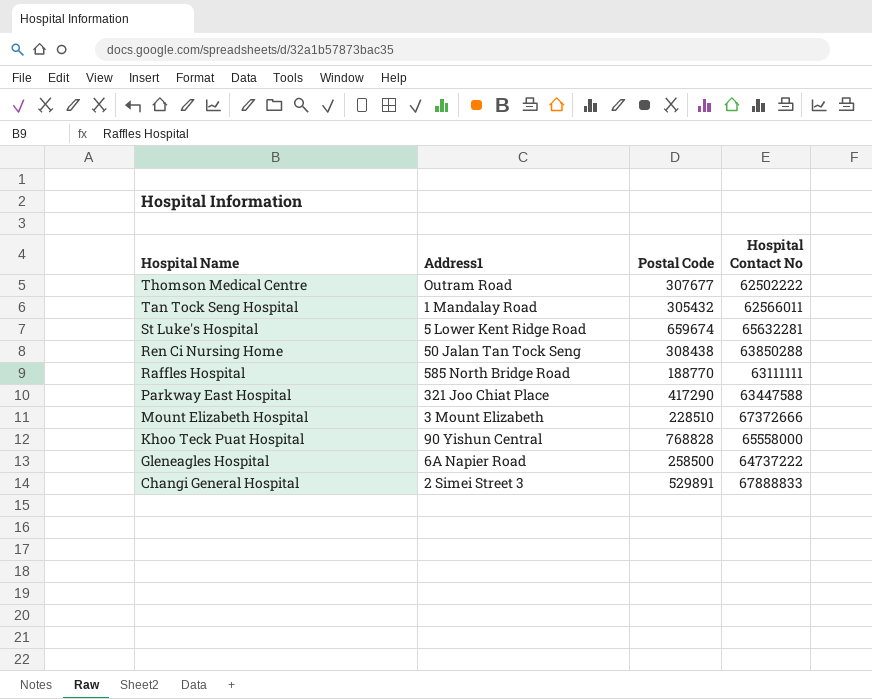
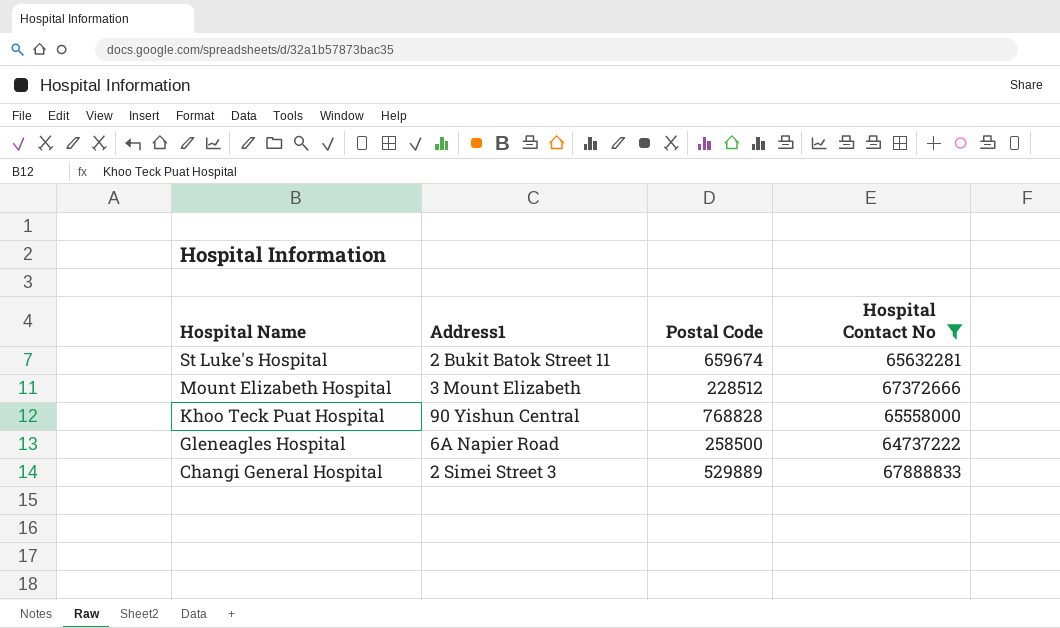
filter: none -> Hospital Contact No >= 64737222
St Luke's Hospital | Address1: 5 Lower Kent Ridge Road -> 2 Bukit Batok Street 11
Mount Elizabeth Hospital | Postal Code: 228510 -> 228512
Changi General Hospital | Postal Code: 529891 -> 529889

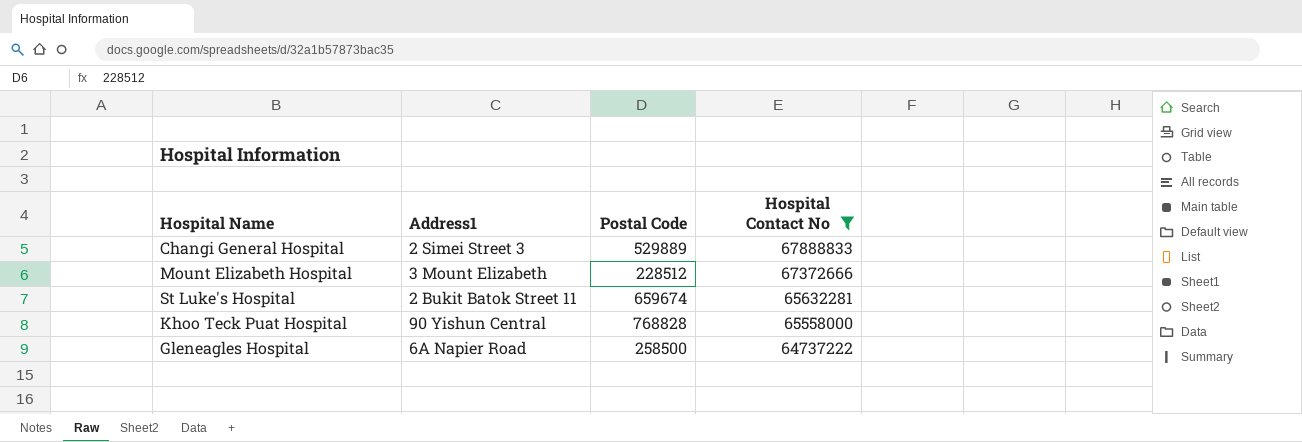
row order: Hospital Name descending -> Hospital Contact No descending

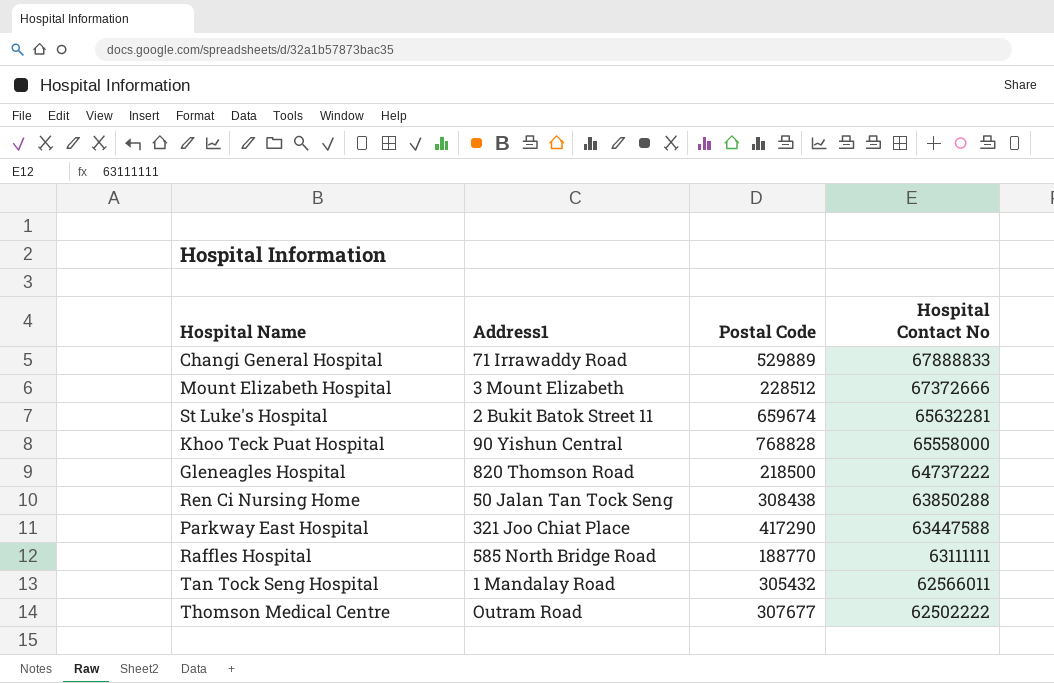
filter: Hospital Contact No >= 64737222 -> none
Changi General Hospital | Address1: 2 Simei Street 3 -> 71 Irrawaddy Road
Gleneagles Hospital | Address1: 6A Napier Road -> 820 Thomson Road
Gleneagles Hospital | Postal Code: 258500 -> 218500

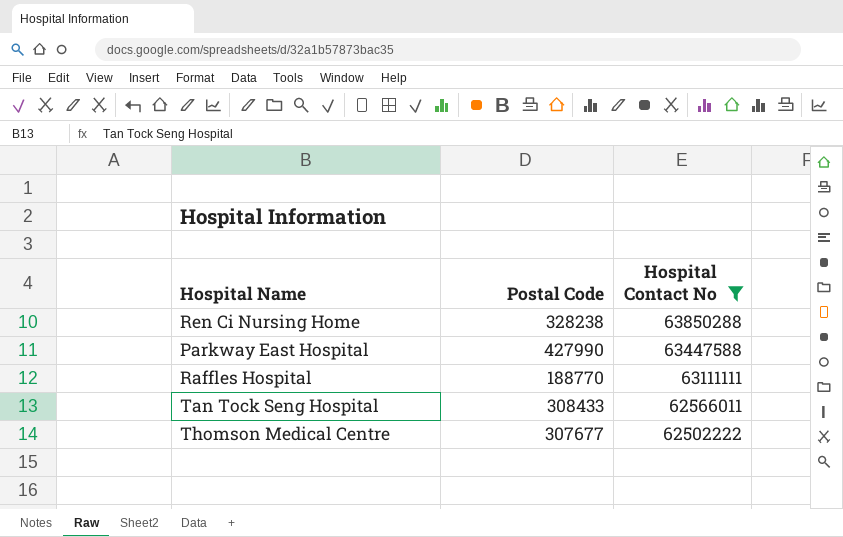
filter: none -> Hospital Contact No <= 63850288
column Address1 | position: 2 -> none
Ren Ci Nursing Home | Postal Code: 308438 -> 328238
Parkway East Hospital | Postal Code: 417290 -> 427990
Tan Tock Seng Hospital | Postal Code: 305432 -> 308433

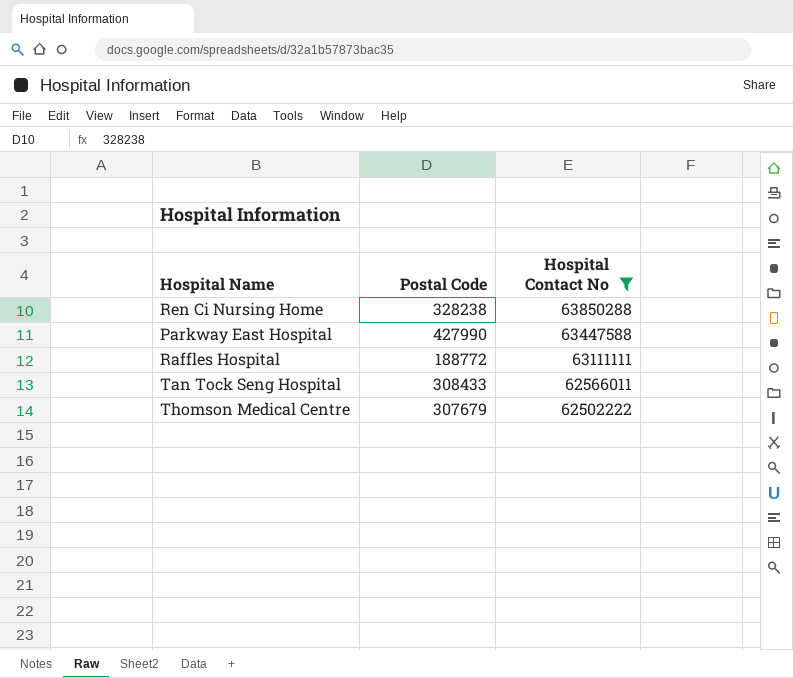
Raffles Hospital | Postal Code: 188770 -> 188772
Thomson Medical Centre | Postal Code: 307677 -> 307679

